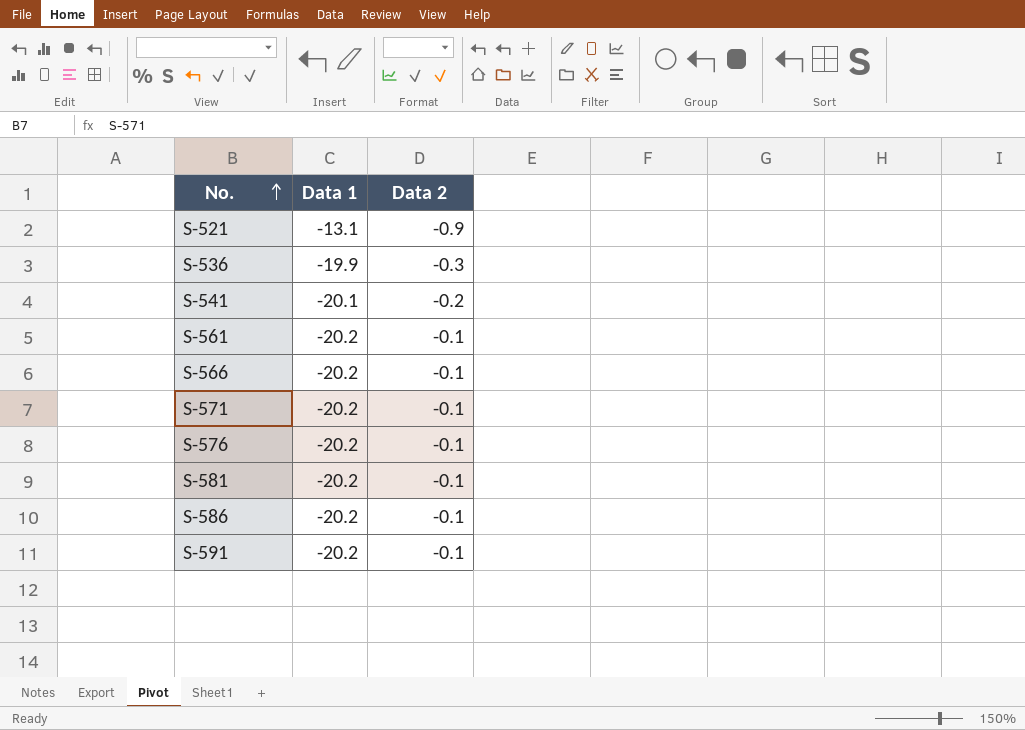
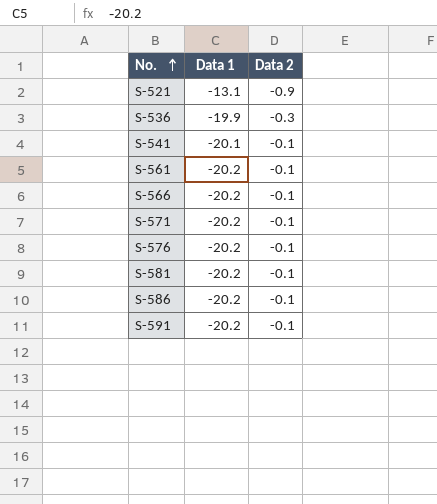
S-541 | Data 2: -0.2 -> -0.1

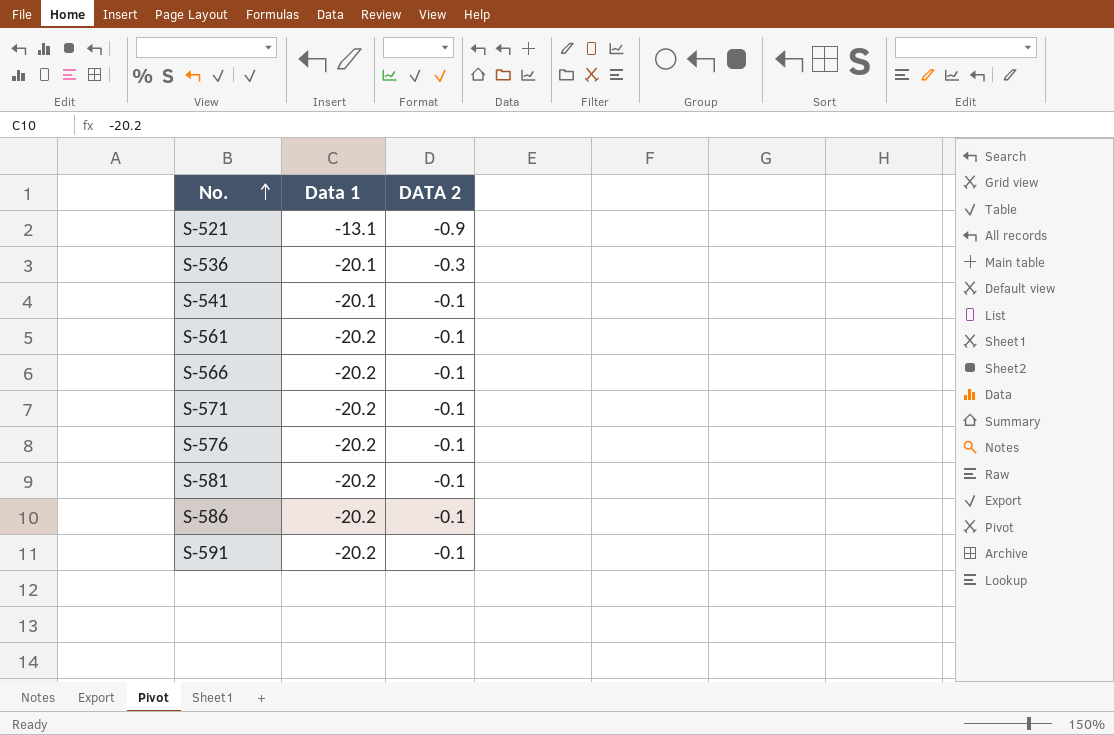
column name: Data 2 -> DATA 2
S-536 | Data 1: -19.9 -> -20.1

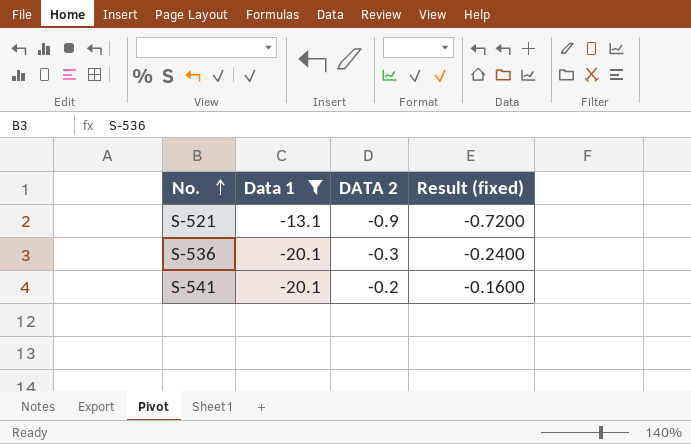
filter: none -> Data 1 != -20.2
column Result (fixed) | formula: none -> [DATA 2] * 0.8
S-541 | DATA 2: -0.1 -> -0.2

